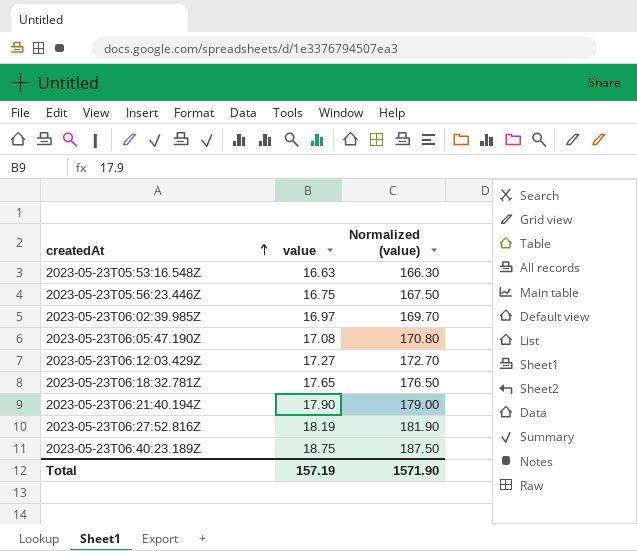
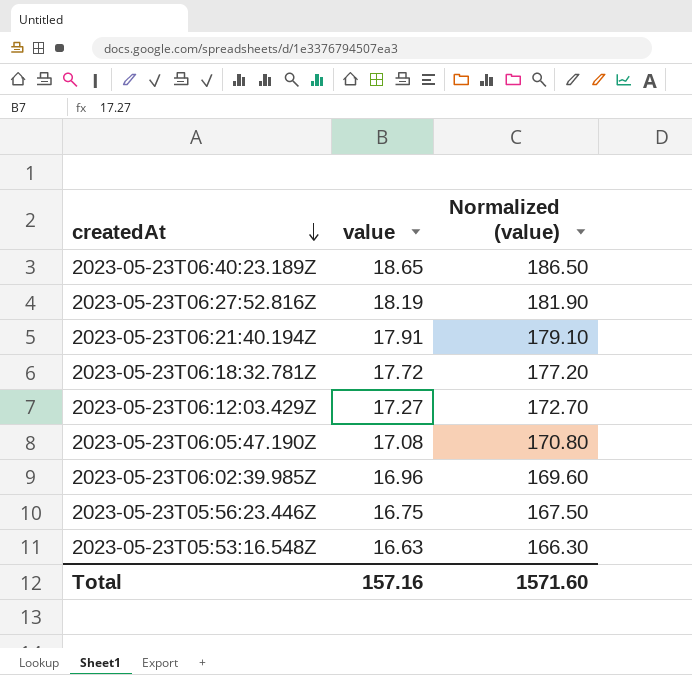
row order: createdAt ascending -> createdAt descending
2023-05-23T06:40:23.189Z | value: 18.75 -> 18.65
2023-05-23T06:40:23.189Z | Normalized (value): 187.50 -> 186.50
2023-05-23T06:21:40.194Z | value: 17.90 -> 17.91
2023-05-23T06:21:40.194Z | Normalized (value): 179.00 -> 179.10
2023-05-23T06:18:32.781Z | value: 17.65 -> 17.72
2023-05-23T06:18:32.781Z | Normalized (value): 176.50 -> 177.20
2023-05-23T06:02:39.985Z | value: 16.97 -> 16.96
2023-05-23T06:02:39.985Z | Normalized (value): 169.70 -> 169.60
Total | value: 157.19 -> 157.16
Total | Normalized (value): 1571.90 -> 1571.60

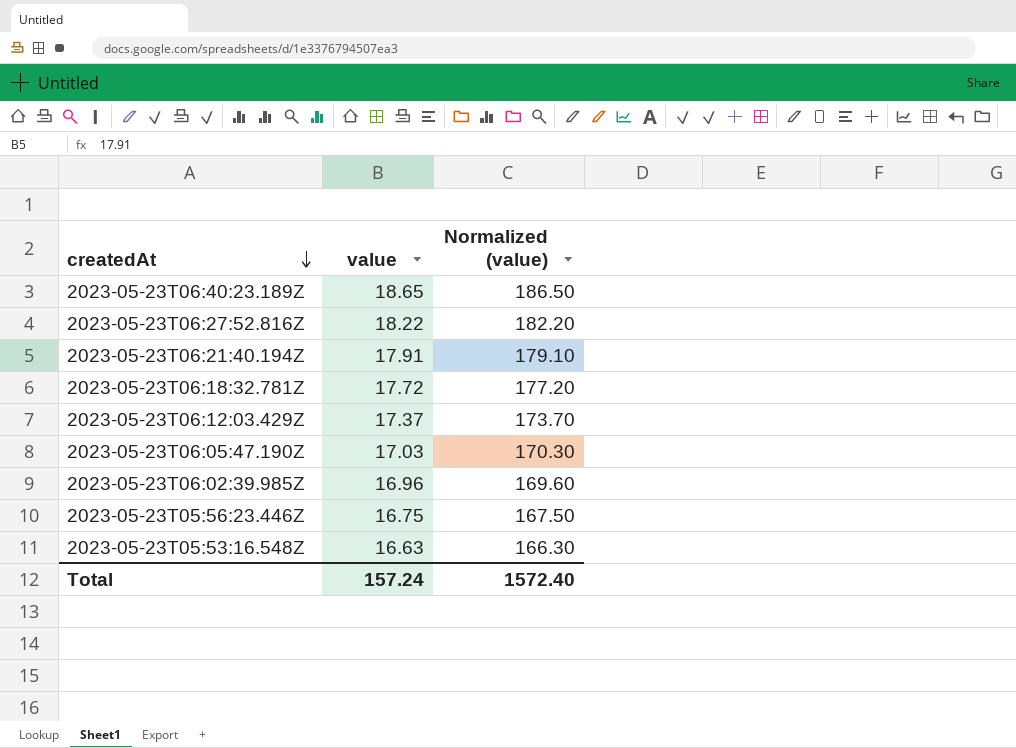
2023-05-23T06:27:52.816Z | value: 18.19 -> 18.22
2023-05-23T06:27:52.816Z | Normalized (value): 181.90 -> 182.20
2023-05-23T06:12:03.429Z | value: 17.27 -> 17.37
2023-05-23T06:12:03.429Z | Normalized (value): 172.70 -> 173.70
2023-05-23T06:05:47.190Z | value: 17.08 -> 17.03
2023-05-23T06:05:47.190Z | Normalized (value): 170.80 -> 170.30
Total | value: 157.16 -> 157.24
Total | Normalized (value): 1571.60 -> 1572.40

